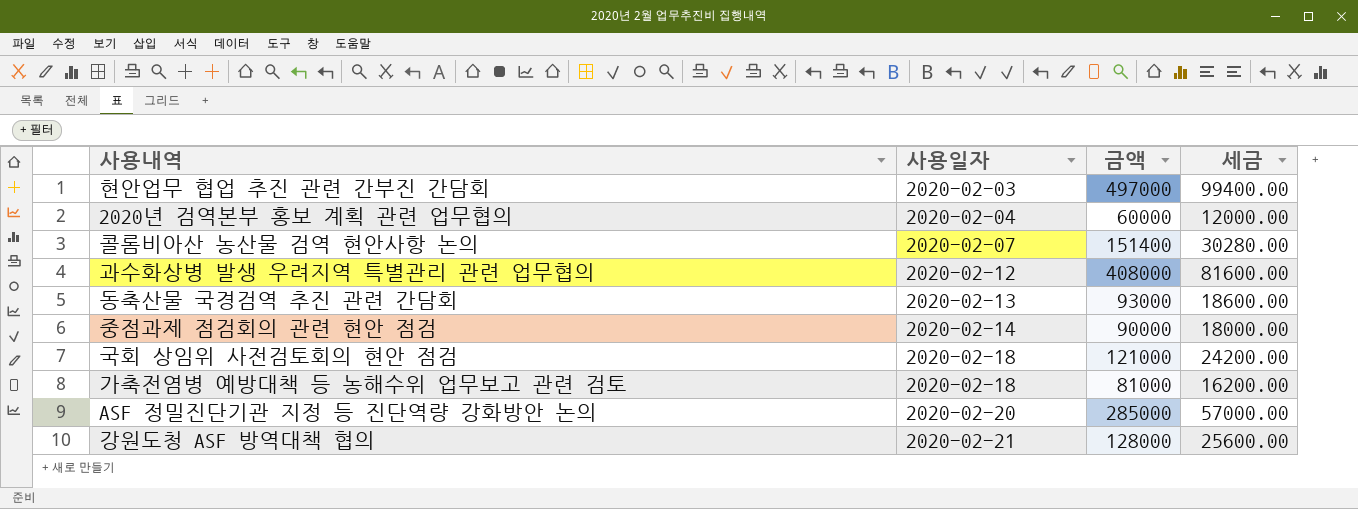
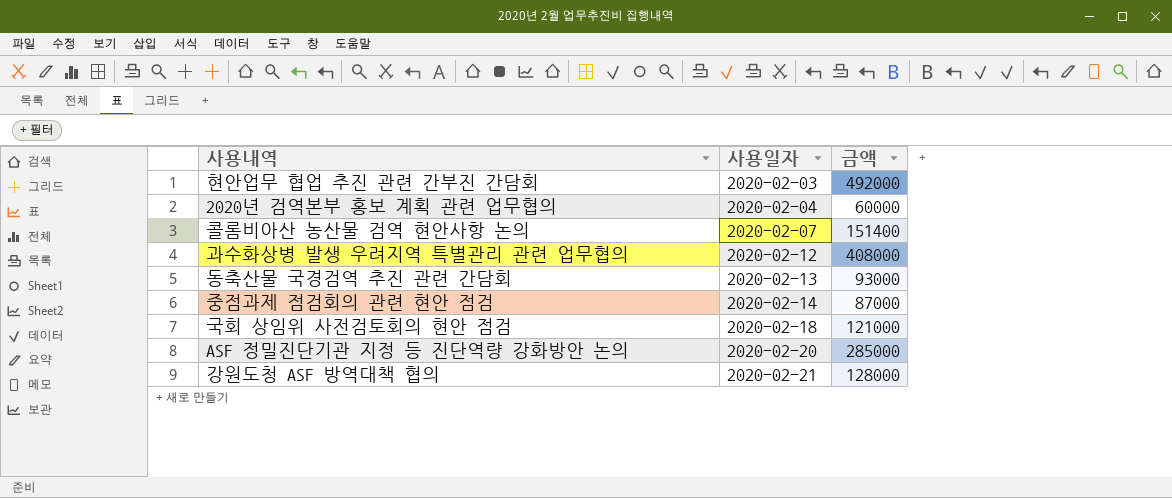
column 세금 | formula: [금액] * 0.2 -> none
row 가축전염병 예방대책 등 농해수위 업무보고 관련 검토: 2020-02-18 | 81000 | 16200.00 -> none
현안업무 협업 추진 관련 간부진 간담회 | 금액: 497000 -> 492000
중점과제 점검회의 관련 현안 점검 | 금액: 90000 -> 87000

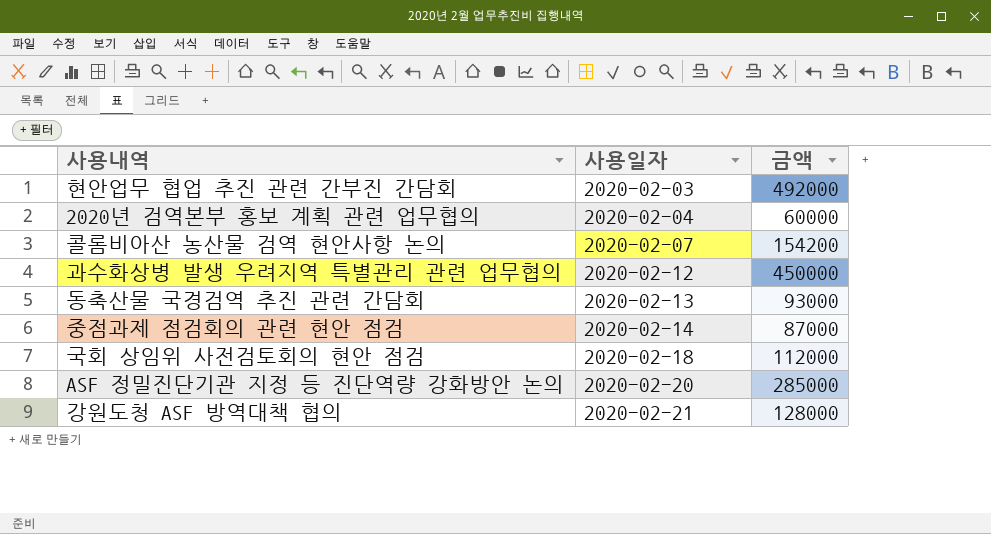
콜롬비아산 농산물 검역 현안사항 논의 | 금액: 151400 -> 154200
과수화상병 발생 우려지역 특별관리 관련 업무협의 | 금액: 408000 -> 450000
국회 상임위 사전검토회의 현안 점검 | 금액: 121000 -> 112000

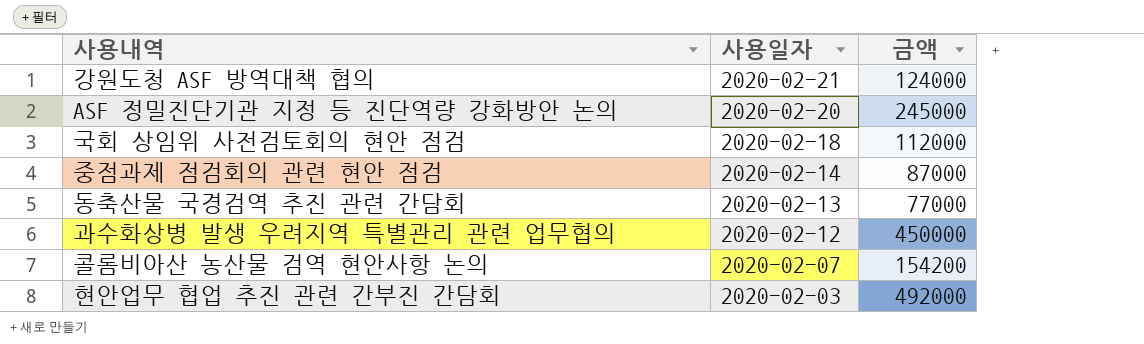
row order: 사용일자 ascending -> 사용일자 descending
row 2020년 검역본부 홍보 계획 관련 업무협의: 2020-02-04 | 60000 -> none
강원도청 ASF 방역대책 협의 | 금액: 128000 -> 124000
ASF 정밀진단기관 지정 등 진단역량 강화방안 논의 | 금액: 285000 -> 245000
동축산물 국경검역 추진 관련 간담회 | 금액: 93000 -> 77000

